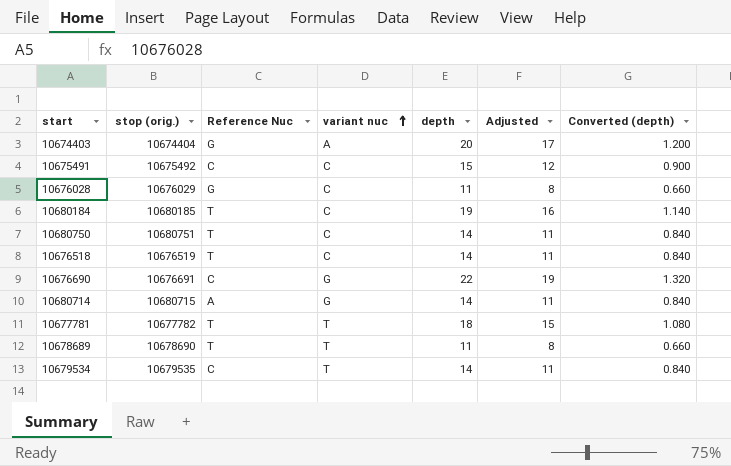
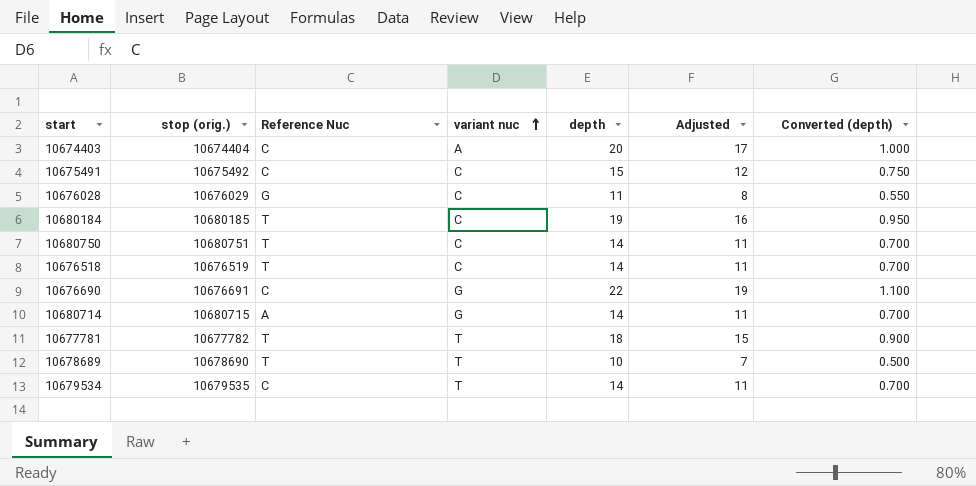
column Converted (depth) | formula: [depth] * 0.06 -> [depth] * 0.05
10674403 | Reference Nuc: G -> C
10678689 | depth: 11 -> 10
10678689 | Adjusted: 8 -> 7

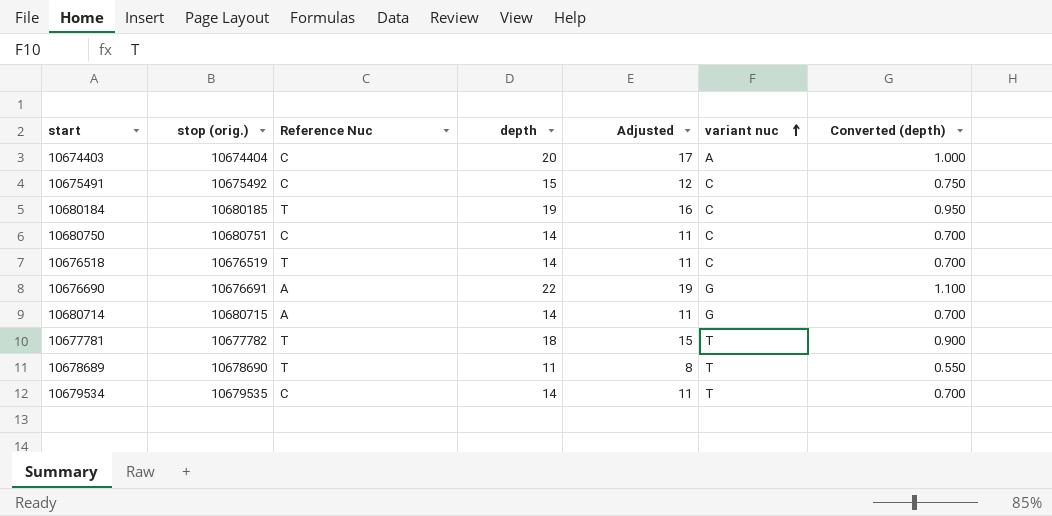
column variant nuc | position: 4 -> 6
row 10676028: 10676029 | G | C | 11 | 8 | 0.550 -> none
10680750 | Reference Nuc: T -> C
10676690 | Reference Nuc: C -> A
10678689 | depth: 10 -> 11
10678689 | Adjusted: 7 -> 8
10678689 | Converted (depth): 0.500 -> 0.550

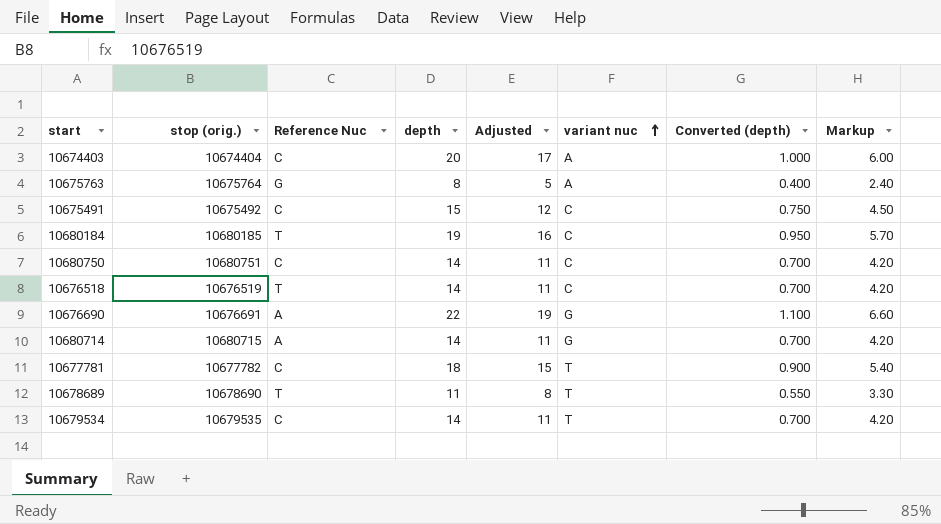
column Markup | formula: none -> [depth] * 0.3
row 10675763: none -> 10675764 | G | 8 | 5 | A | 0.400 | 2.40
10677781 | Reference Nuc: T -> C

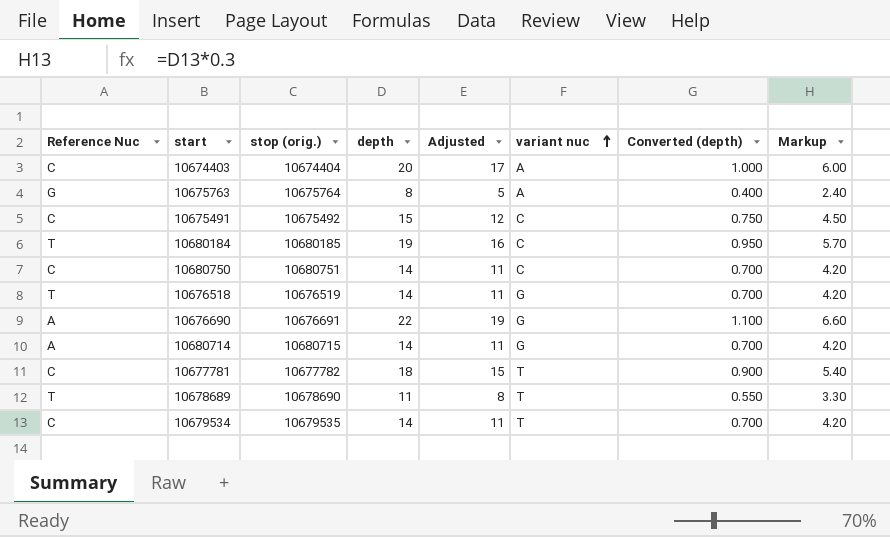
column Reference Nuc | position: 3 -> 1
10676518 | variant nuc: C -> G

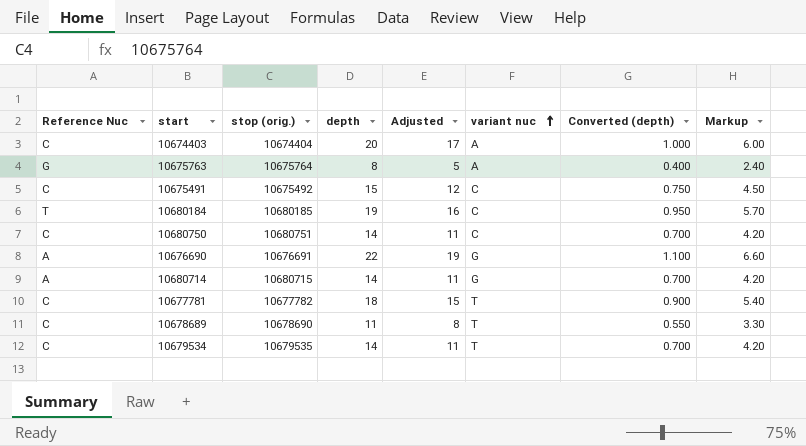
row 10676518: T | 10676519 | 14 | 11 | G | 0.700 | 4.20 -> none
10678689 | Reference Nuc: T -> C

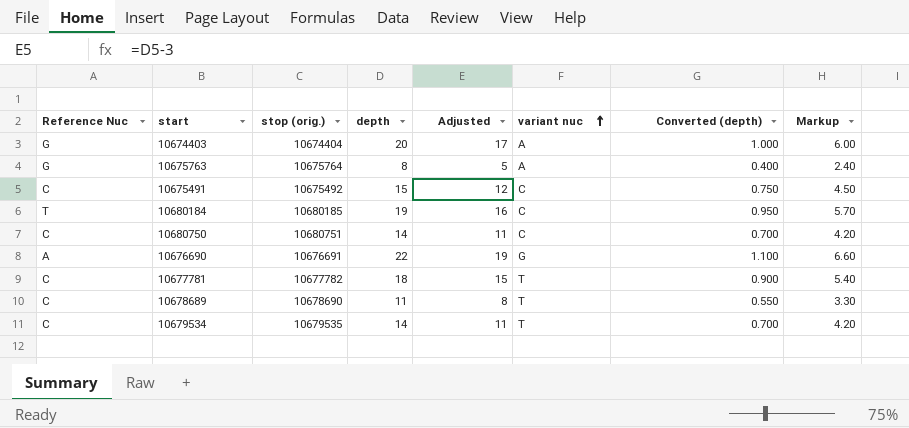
row 10680714: A | 10680715 | 14 | 11 | G | 0.700 | 4.20 -> none
10674403 | Reference Nuc: C -> G

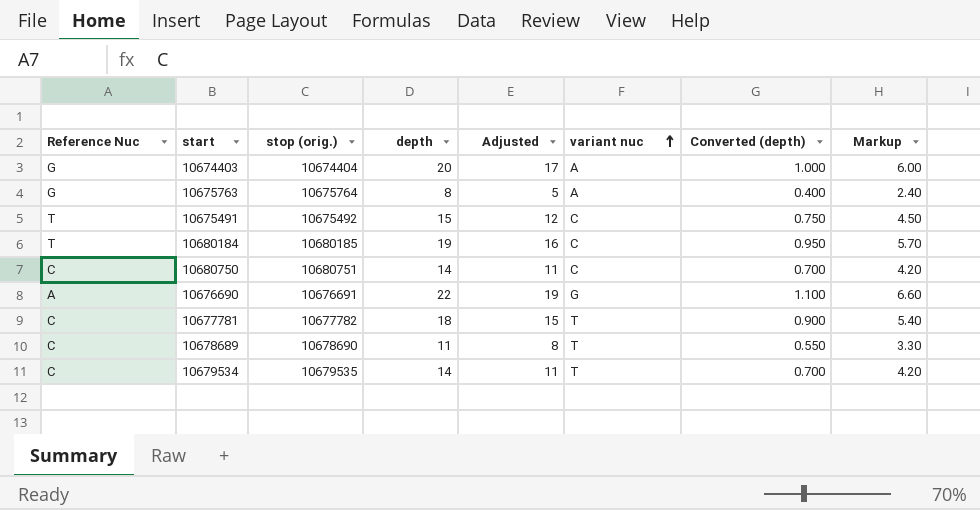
10675491 | Reference Nuc: C -> T

